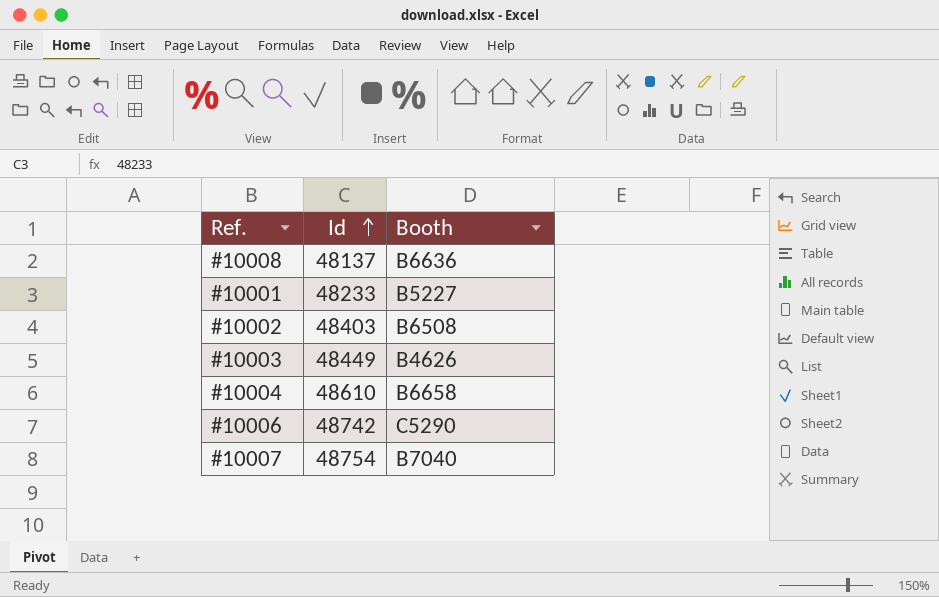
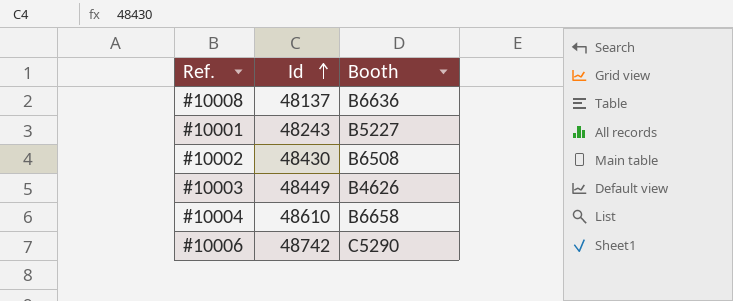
row #10007: 48754 | B7040 -> none
#10001 | Id: 48233 -> 48243
#10002 | Id: 48403 -> 48430

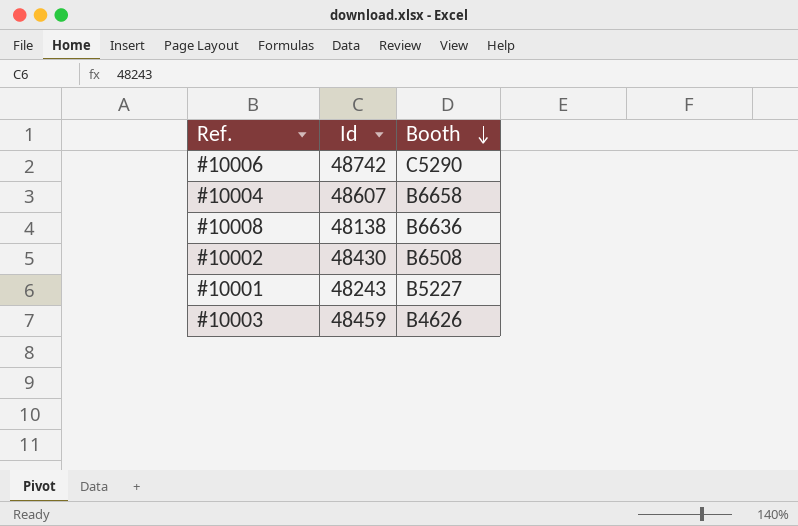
row order: Id ascending -> Booth descending
#10004 | Id: 48610 -> 48607
#10008 | Id: 48137 -> 48138
#10003 | Id: 48449 -> 48459

